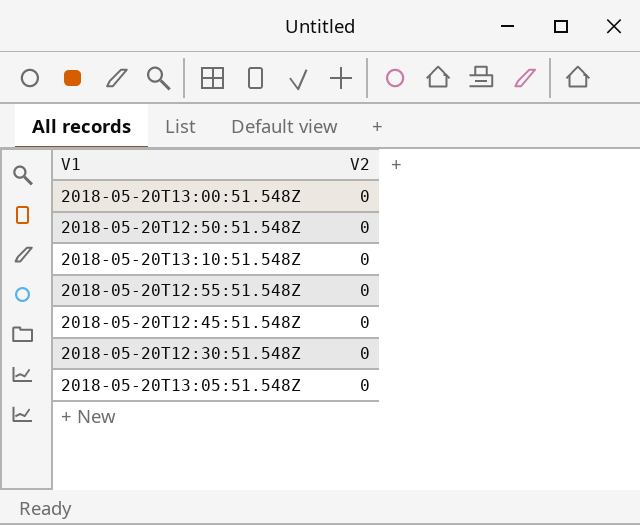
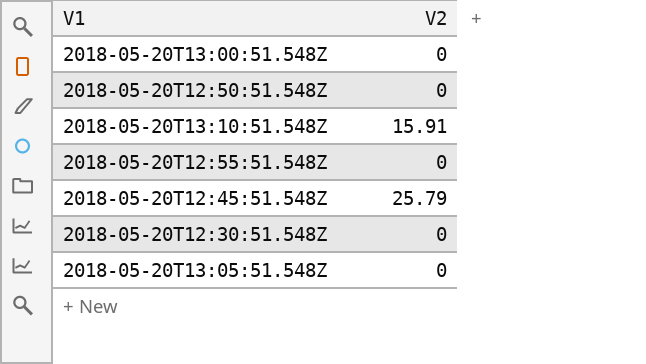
2018-05-20T13:10:51.548Z | V2: 0 -> 15.91
2018-05-20T12:45:51.548Z | V2: 0 -> 25.79

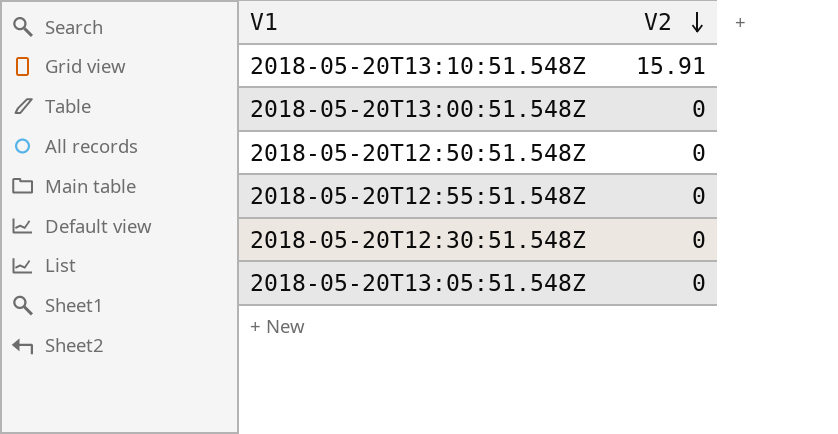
row order: none -> V2 descending
row 2018-05-20T12:45:51.548Z: 25.79 -> none

